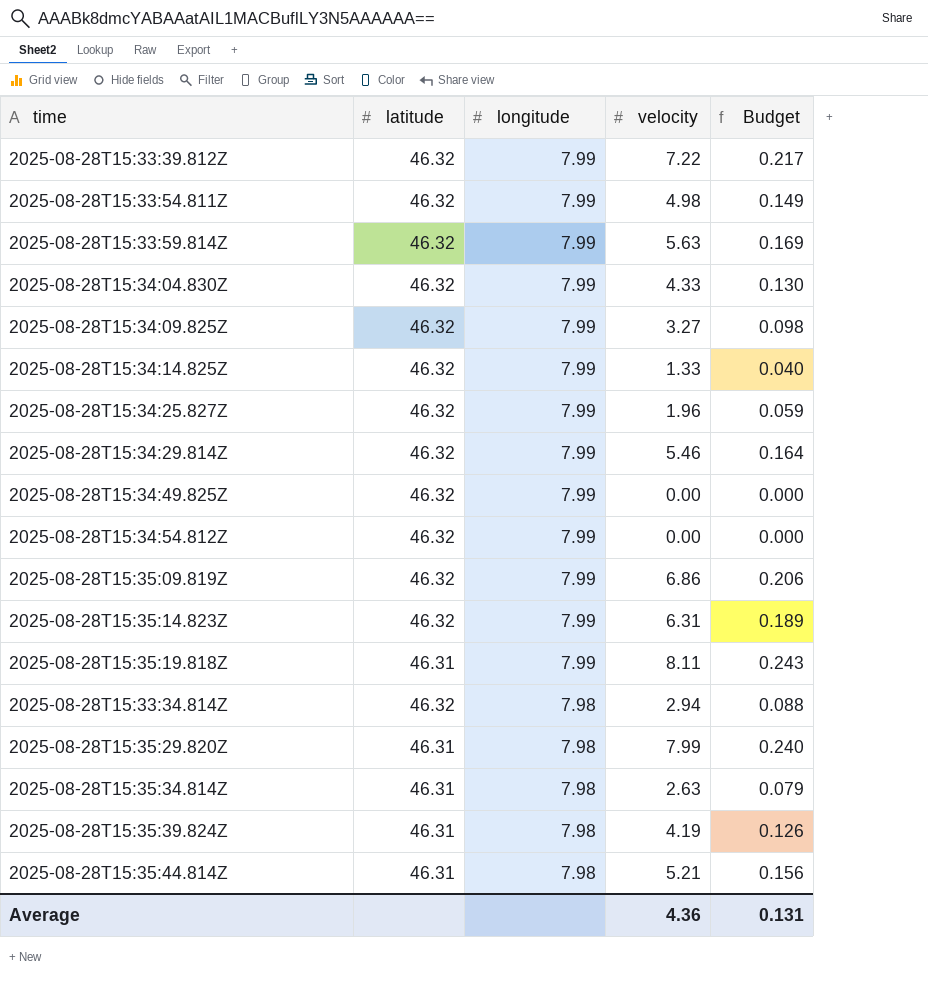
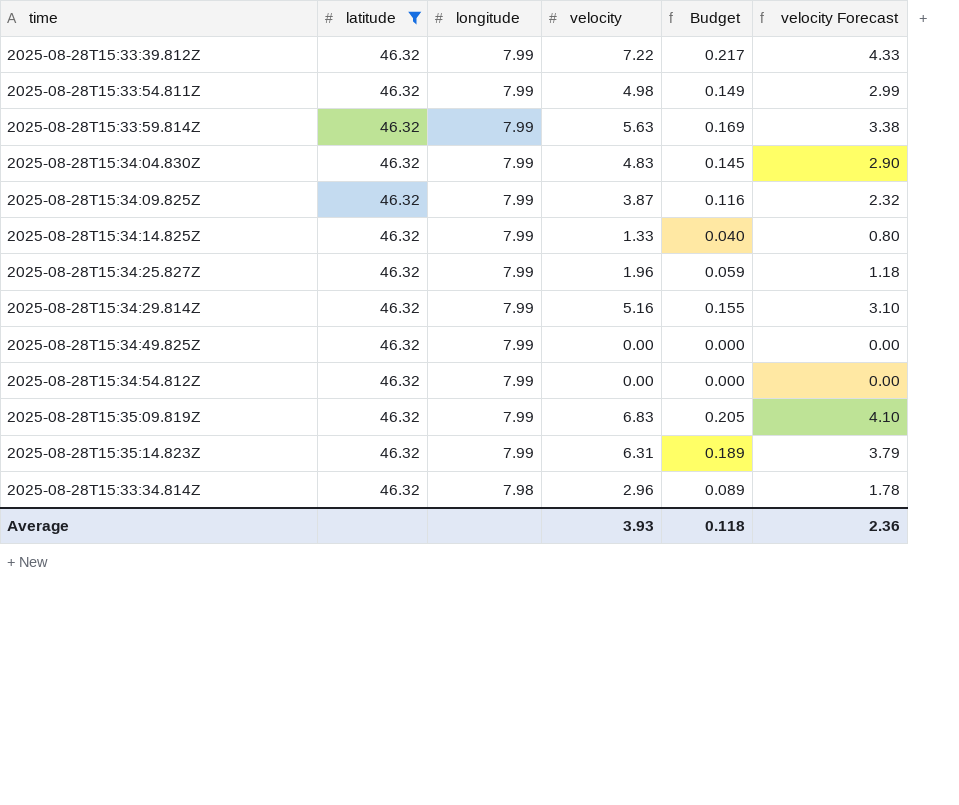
filter: none -> latitude = 46.32
column velocity Forecast | formula: none -> [velocity] * 0.6
2025-08-28T15:34:04.830Z | velocity: 4.33 -> 4.83
2025-08-28T15:34:04.830Z | Budget: 0.130 -> 0.145
2025-08-28T15:34:09.825Z | velocity: 3.27 -> 3.87
2025-08-28T15:34:09.825Z | Budget: 0.098 -> 0.116
2025-08-28T15:34:29.814Z | velocity: 5.46 -> 5.16
2025-08-28T15:34:29.814Z | Budget: 0.164 -> 0.155
2025-08-28T15:35:09.819Z | velocity: 6.86 -> 6.83
2025-08-28T15:35:09.819Z | Budget: 0.206 -> 0.205
2025-08-28T15:33:34.814Z | velocity: 2.94 -> 2.96
2025-08-28T15:33:34.814Z | Budget: 0.088 -> 0.089
Average | velocity: 4.36 -> 3.93
Average | Budget: 0.131 -> 0.118

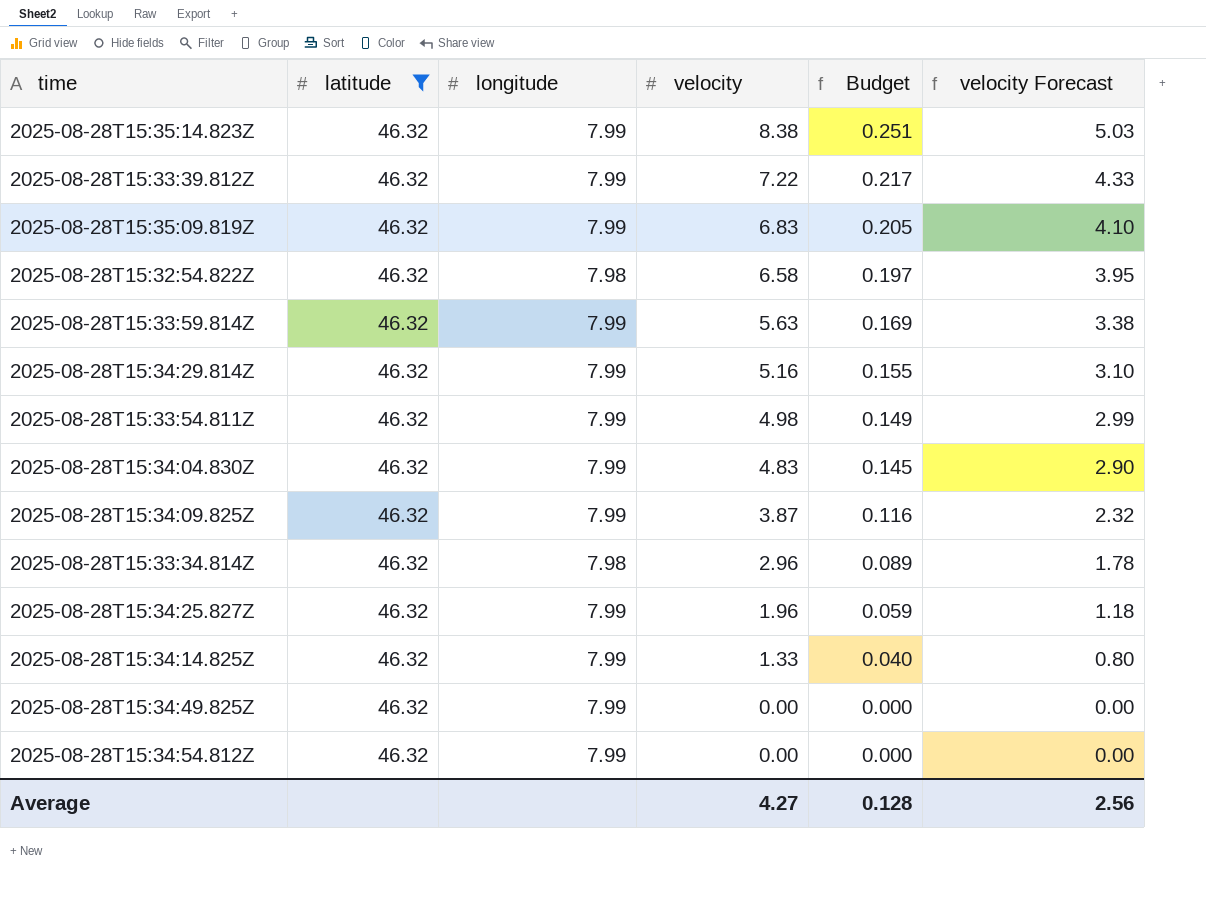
row order: longitude descending -> velocity descending
2025-08-28T15:35:14.823Z | velocity: 6.31 -> 8.38
2025-08-28T15:35:14.823Z | Budget: 0.189 -> 0.251
2025-08-28T15:35:14.823Z | velocity Forecast: 3.79 -> 5.03
row 2025-08-28T15:32:54.822Z: none -> 46.32 | 7.98 | 6.58 | 0.197 | 3.95
Average | velocity: 3.93 -> 4.27
Average | Budget: 0.118 -> 0.128
Average | velocity Forecast: 2.36 -> 2.56

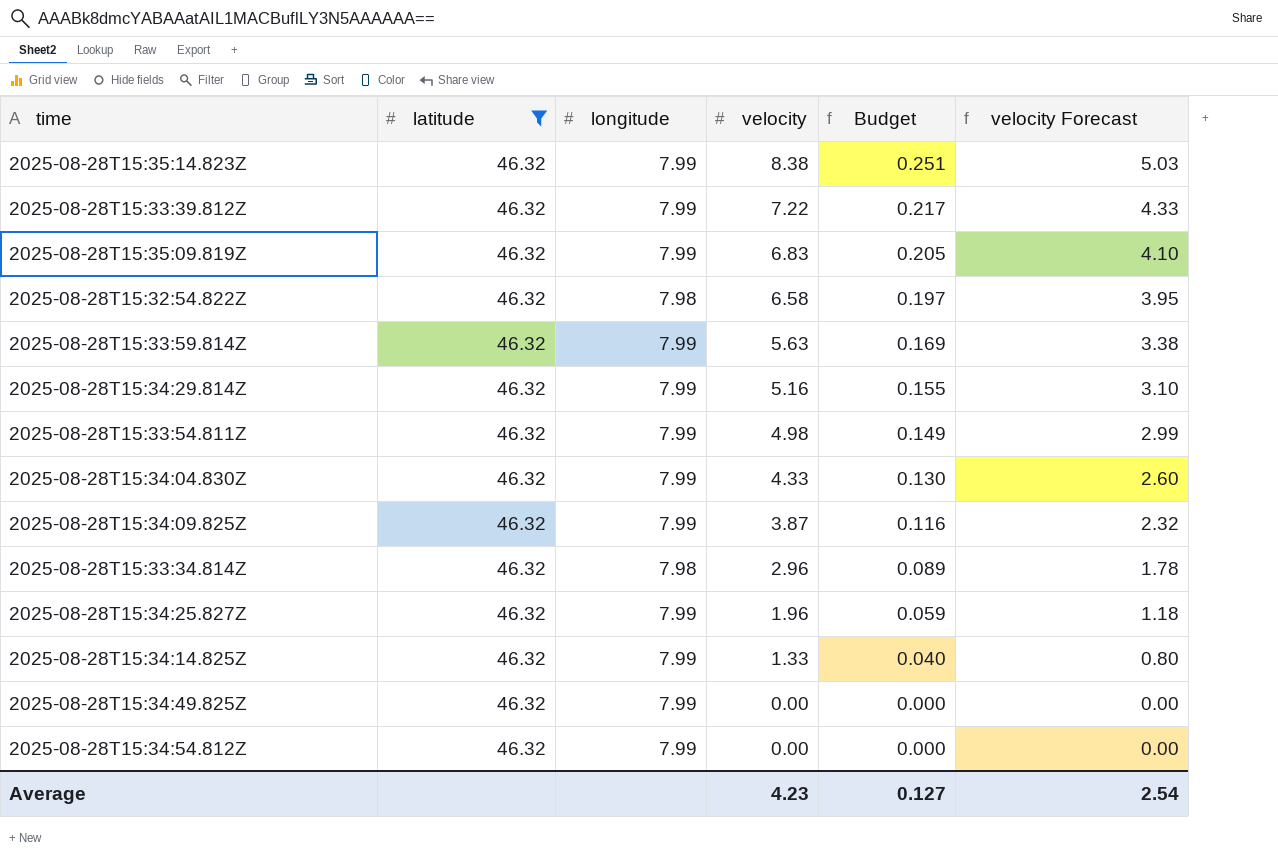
2025-08-28T15:34:04.830Z | velocity: 4.83 -> 4.33
2025-08-28T15:34:04.830Z | Budget: 0.145 -> 0.130
2025-08-28T15:34:04.830Z | velocity Forecast: 2.90 -> 2.60
Average | velocity: 4.27 -> 4.23
Average | Budget: 0.128 -> 0.127
Average | velocity Forecast: 2.56 -> 2.54

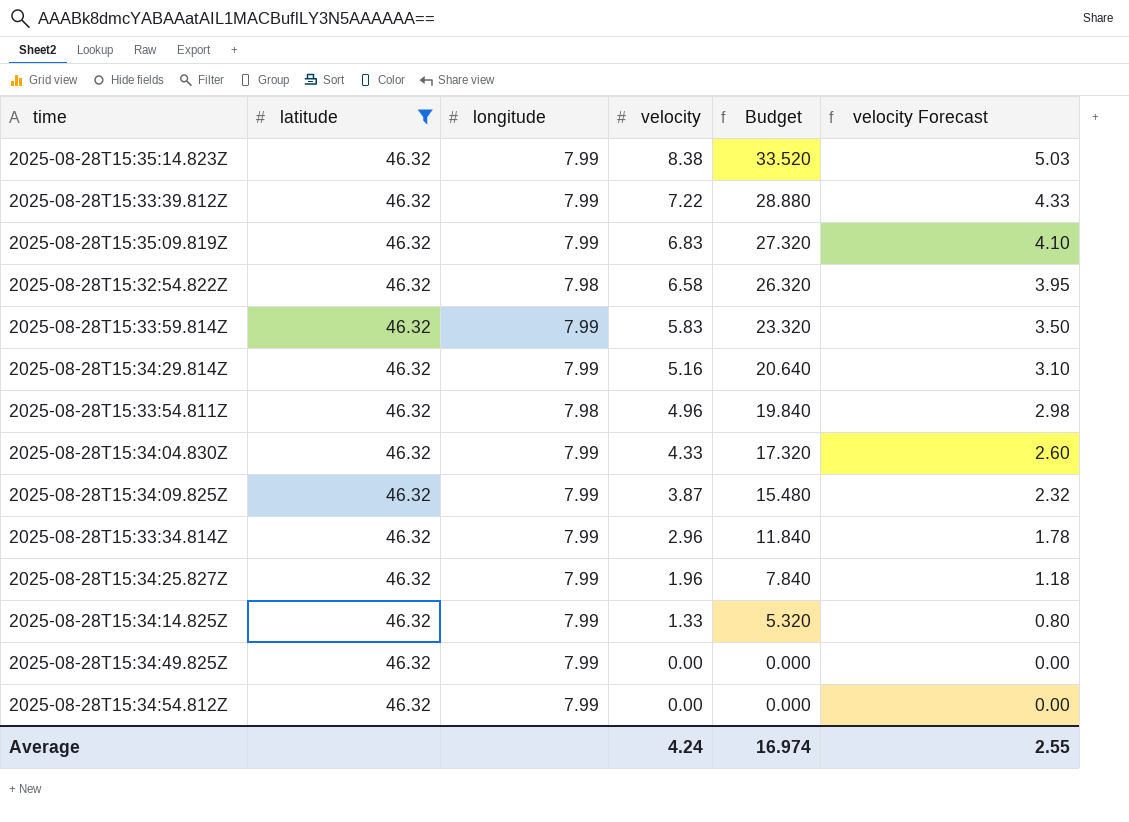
column Budget | formula: [velocity] * 0.03 -> [velocity] * 4
2025-08-28T15:33:59.814Z | velocity: 5.63 -> 5.83
2025-08-28T15:33:59.814Z | velocity Forecast: 3.38 -> 3.50
2025-08-28T15:33:54.811Z | longitude: 7.99 -> 7.98
2025-08-28T15:33:54.811Z | velocity: 4.98 -> 4.96
2025-08-28T15:33:54.811Z | velocity Forecast: 2.99 -> 2.98
2025-08-28T15:33:34.814Z | longitude: 7.98 -> 7.99
Average | velocity: 4.23 -> 4.24
Average | Budget: 0.127 -> 16.974
Average | velocity Forecast: 2.54 -> 2.55

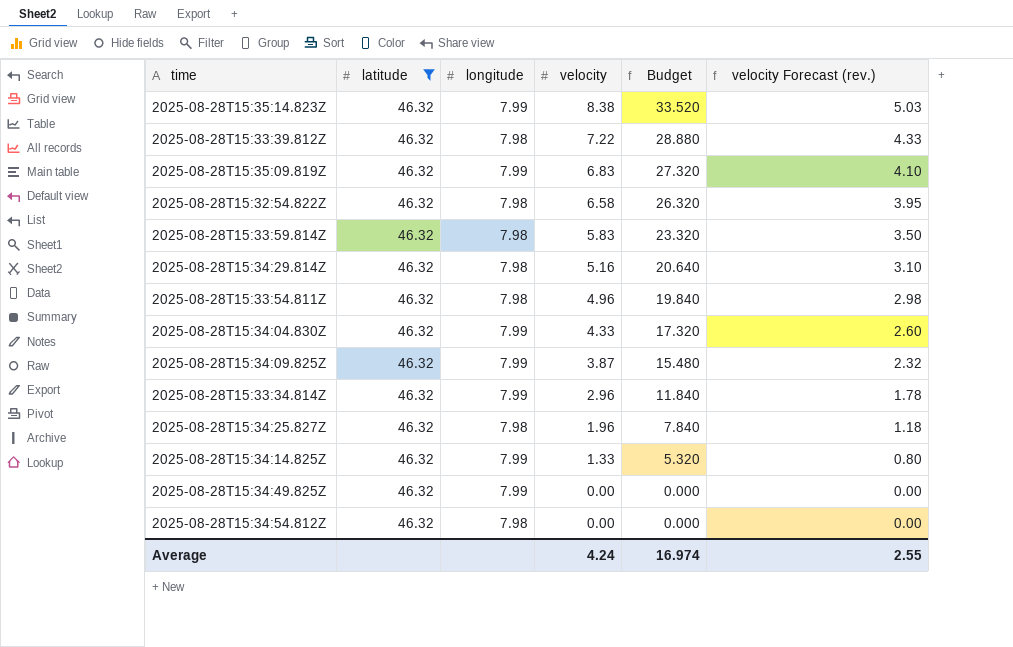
column name: velocity Forecast -> velocity Forecast (rev.)
2025-08-28T15:33:39.812Z | longitude: 7.99 -> 7.98
2025-08-28T15:33:59.814Z | longitude: 7.99 -> 7.98
2025-08-28T15:34:29.814Z | longitude: 7.99 -> 7.98
2025-08-28T15:34:25.827Z | longitude: 7.99 -> 7.98
2025-08-28T15:34:54.812Z | longitude: 7.99 -> 7.98

